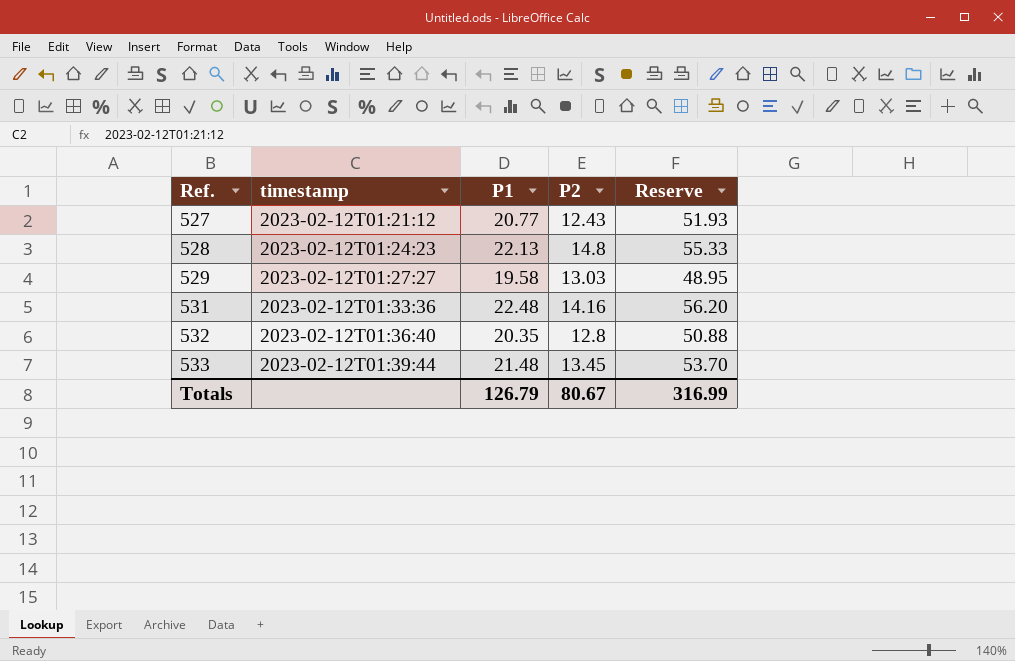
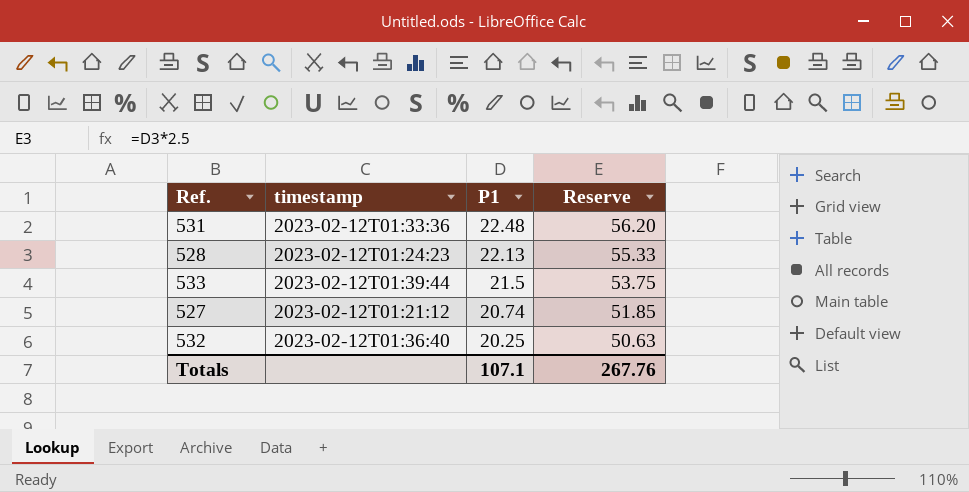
row order: Ref. ascending -> P1 descending
column P2 | position: 4 -> none
row 529: 2023-02-12T01:27:27 | 19.58 | 13.03 | 48.95 -> none
533 | P1: 21.48 -> 21.5
533 | Reserve: 53.70 -> 53.75
527 | P1: 20.77 -> 20.74
527 | Reserve: 51.93 -> 51.85
532 | P1: 20.35 -> 20.25
532 | Reserve: 50.88 -> 50.63
Totals | P1: 126.79 -> 107.1
Totals | Reserve: 316.99 -> 267.76

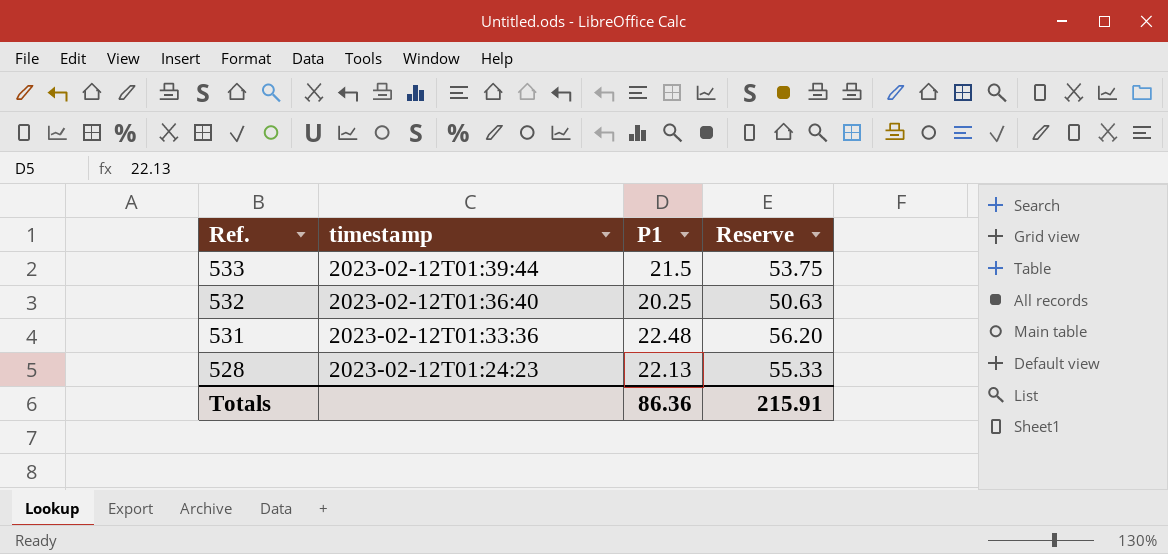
row order: P1 descending -> Ref. descending
row 527: 2023-02-12T01:21:12 | 20.74 | 51.85 -> none
Totals | P1: 107.1 -> 86.36
Totals | Reserve: 267.76 -> 215.91

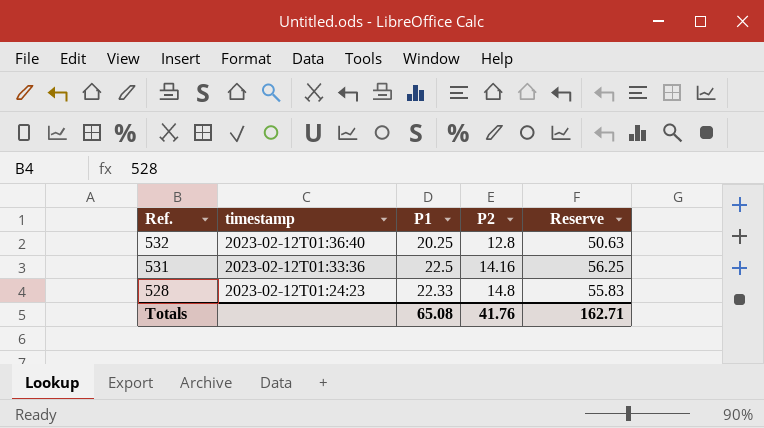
column P2 | position: none -> 4
row 533: 2023-02-12T01:39:44 | 21.5 | 53.75 -> none
531 | P1: 22.48 -> 22.5
531 | Reserve: 56.20 -> 56.25
528 | P1: 22.13 -> 22.33
528 | Reserve: 55.33 -> 55.83
Totals | P1: 86.36 -> 65.08
Totals | Reserve: 215.91 -> 162.71

